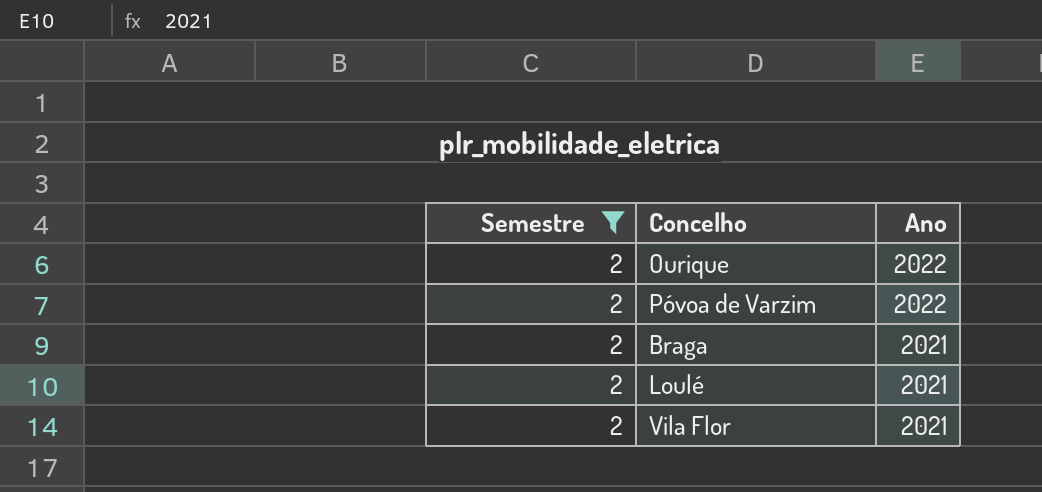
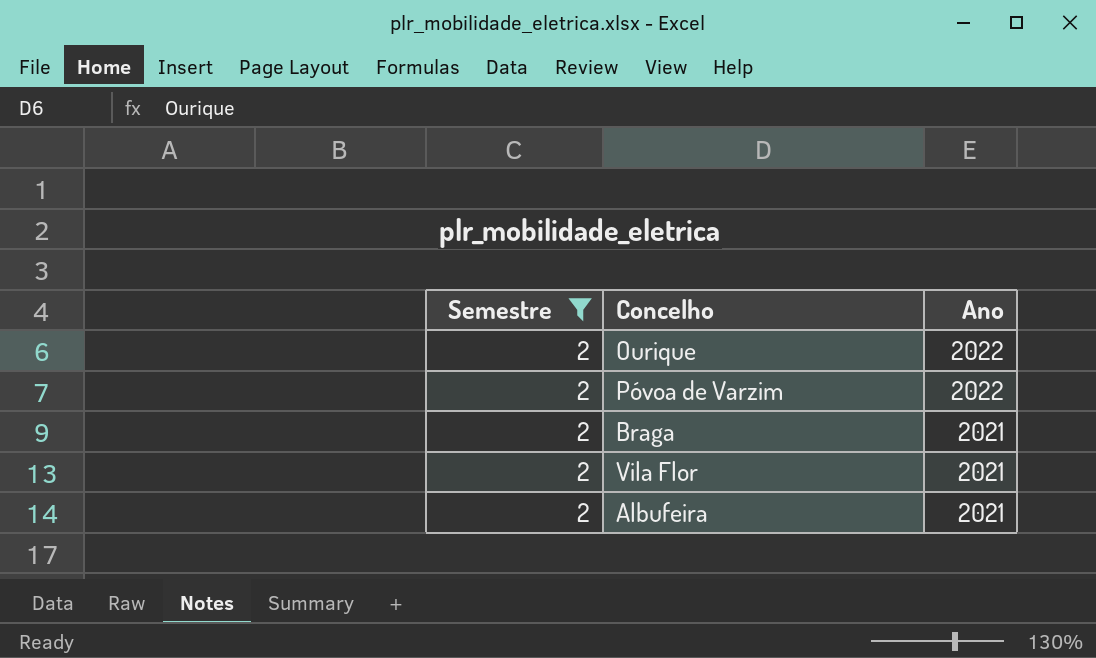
row Loulé: 2 | 2021 -> none
row Albufeira: none -> 2 | 2021

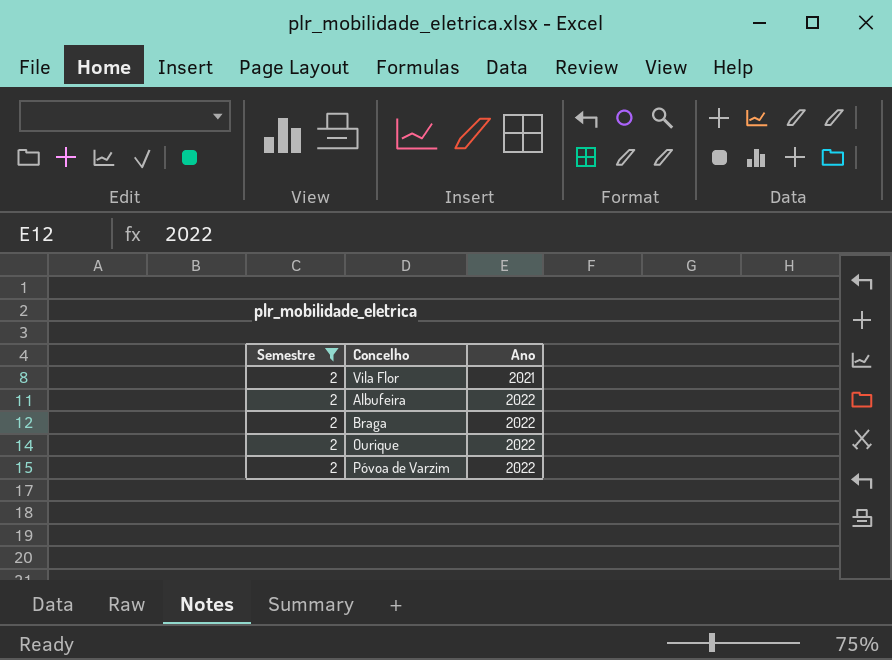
row order: Ano descending -> Ano ascending
Albufeira | Ano: 2021 -> 2022
Braga | Ano: 2021 -> 2022

